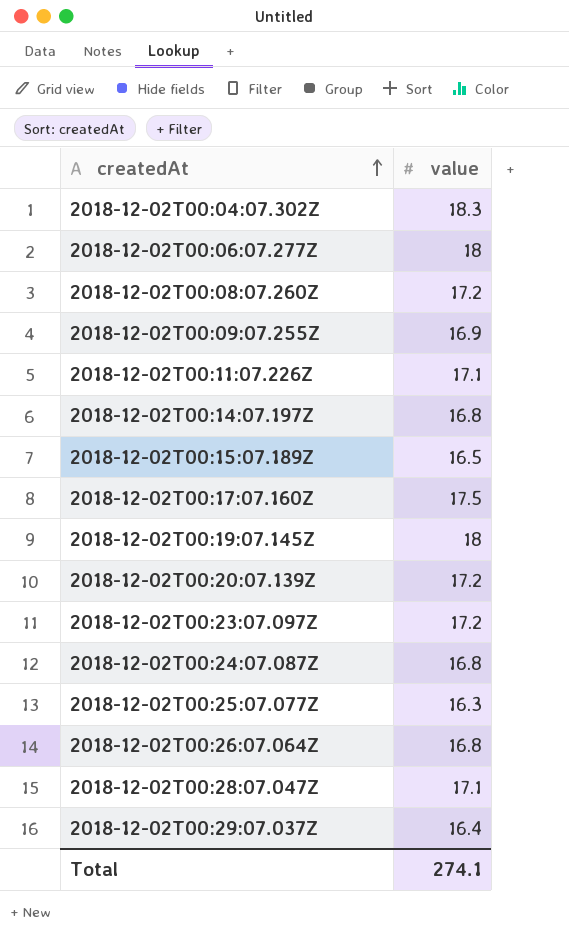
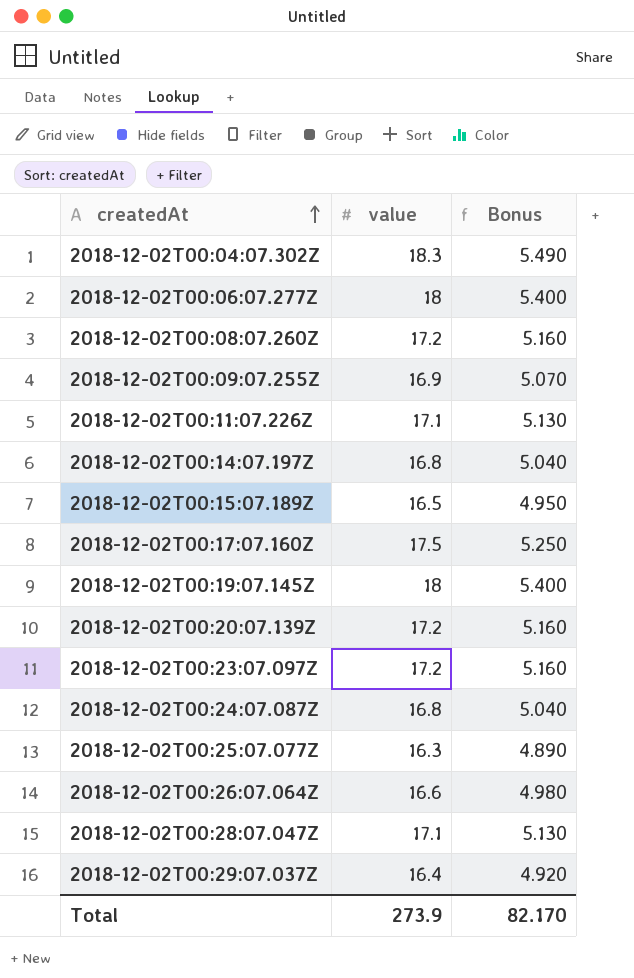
column Bonus | formula: none -> [value] * 0.3
2018-12-02T00:26:07.064Z | value: 16.8 -> 16.6
Total | value: 274.1 -> 273.9

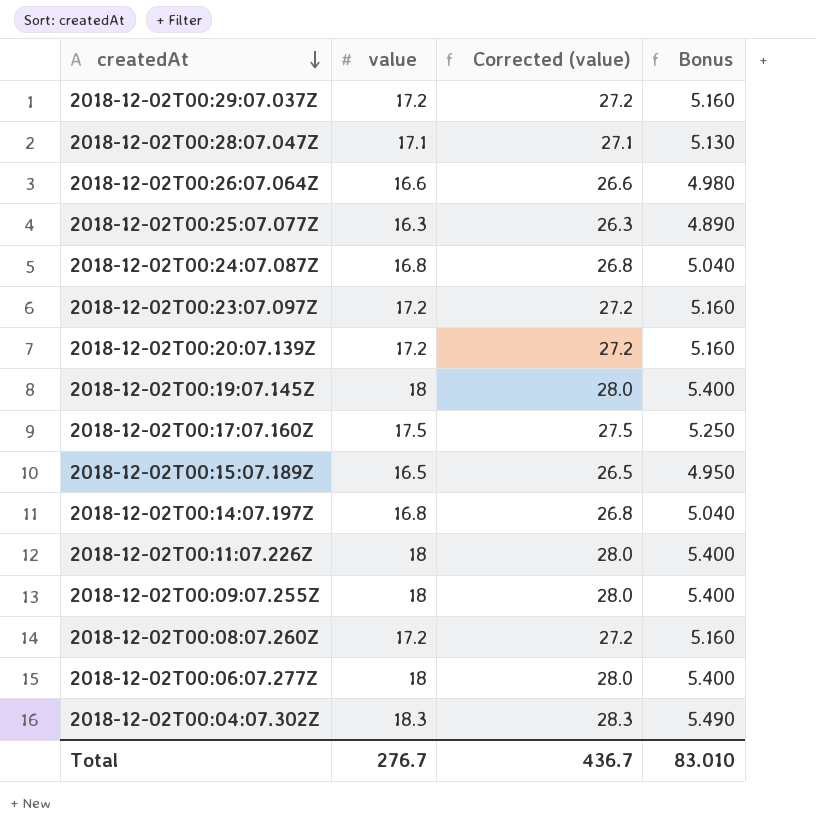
row order: createdAt ascending -> createdAt descending
column Corrected (value) | formula: none -> [value] + 10
2018-12-02T00:29:07.037Z | value: 16.4 -> 17.2
2018-12-02T00:29:07.037Z | Bonus: 4.920 -> 5.160
2018-12-02T00:11:07.226Z | value: 17.1 -> 18
2018-12-02T00:11:07.226Z | Bonus: 5.130 -> 5.400
2018-12-02T00:09:07.255Z | value: 16.9 -> 18
2018-12-02T00:09:07.255Z | Bonus: 5.070 -> 5.400
Total | value: 273.9 -> 276.7
Total | Bonus: 82.170 -> 83.010

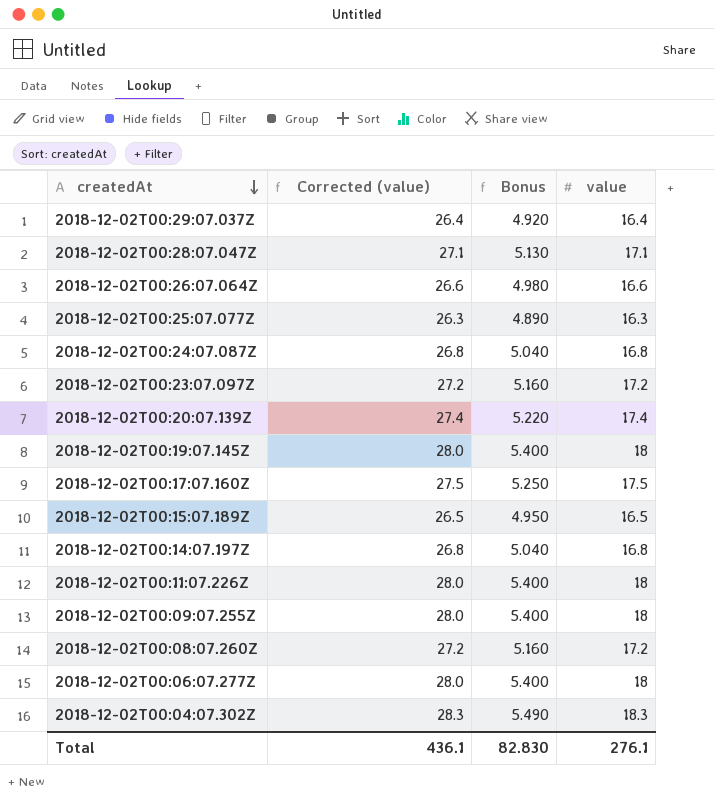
column value | position: 2 -> 4
2018-12-02T00:29:07.037Z | Corrected (value): 27.2 -> 26.4
2018-12-02T00:29:07.037Z | Bonus: 5.160 -> 4.920
2018-12-02T00:29:07.037Z | value: 17.2 -> 16.4
2018-12-02T00:20:07.139Z | Corrected (value): 27.2 -> 27.4
2018-12-02T00:20:07.139Z | Bonus: 5.160 -> 5.220
2018-12-02T00:20:07.139Z | value: 17.2 -> 17.4
Total | Corrected (value): 436.7 -> 436.1
Total | Bonus: 83.010 -> 82.830
Total | value: 276.7 -> 276.1

